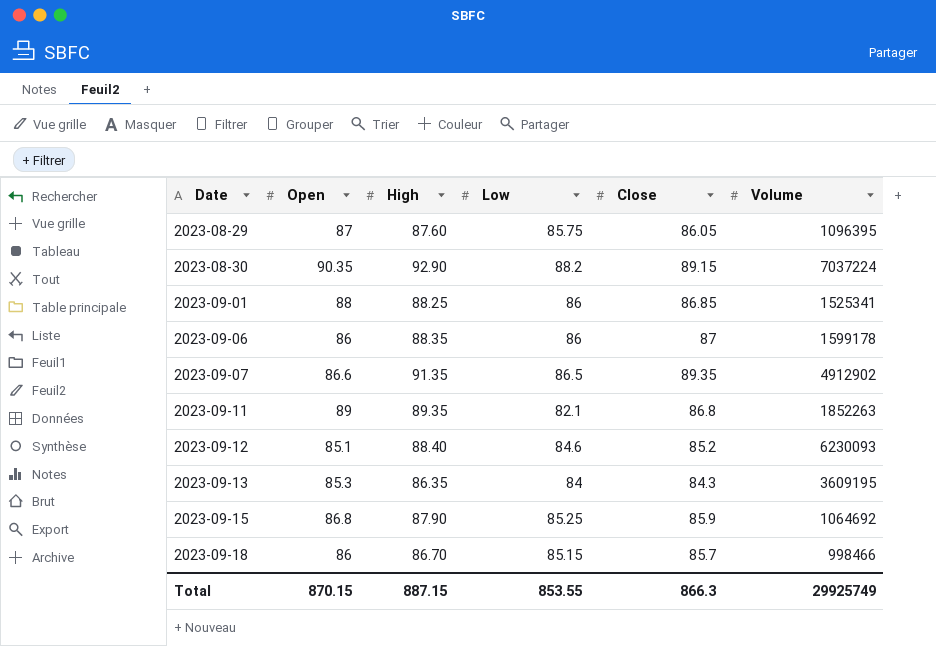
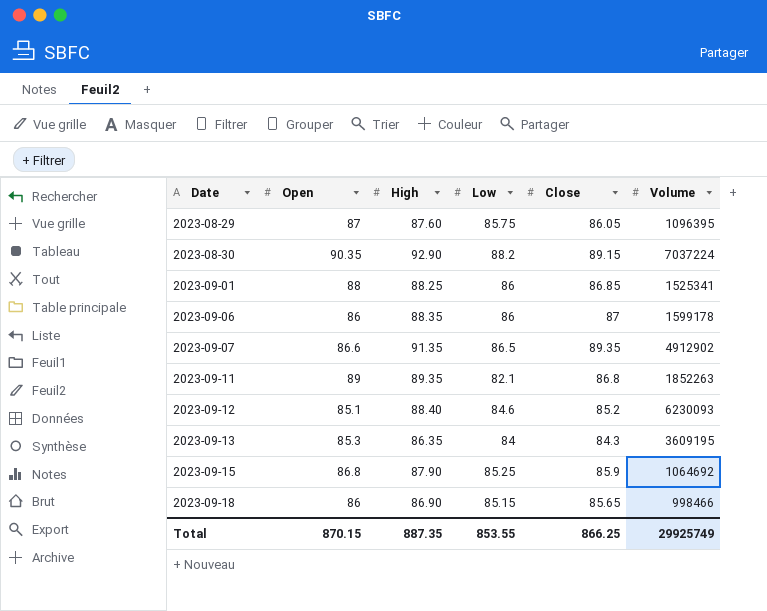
2023-09-18 | High: 86.70 -> 86.90
2023-09-18 | Close: 85.7 -> 85.65
Total | High: 887.15 -> 887.35
Total | Close: 866.3 -> 866.25

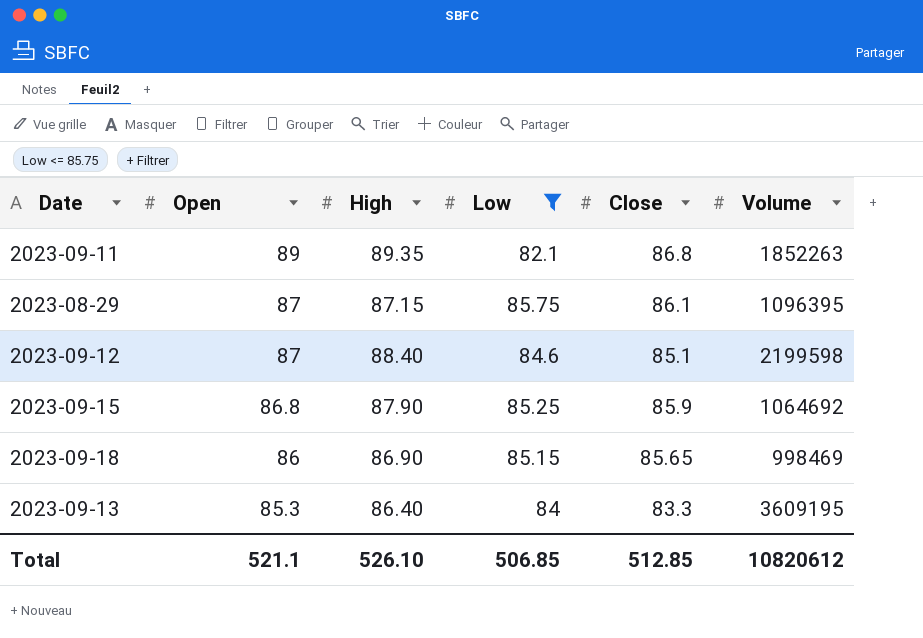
filter: none -> Low <= 85.75
row order: Date ascending -> Open descending
2023-08-29 | High: 87.60 -> 87.15
2023-08-29 | Close: 86.05 -> 86.1
2023-09-12 | Open: 85.1 -> 87
2023-09-12 | Close: 85.2 -> 85.1
2023-09-12 | Volume: 6230093 -> 2199598
2023-09-18 | Volume: 998466 -> 998469
2023-09-13 | High: 86.35 -> 86.40
2023-09-13 | Close: 84.3 -> 83.3
Total | Open: 870.15 -> 521.1
Total | High: 887.35 -> 526.10
Total | Low: 853.55 -> 506.85
Total | Close: 866.25 -> 512.85
Total | Volume: 29925749 -> 10820612

